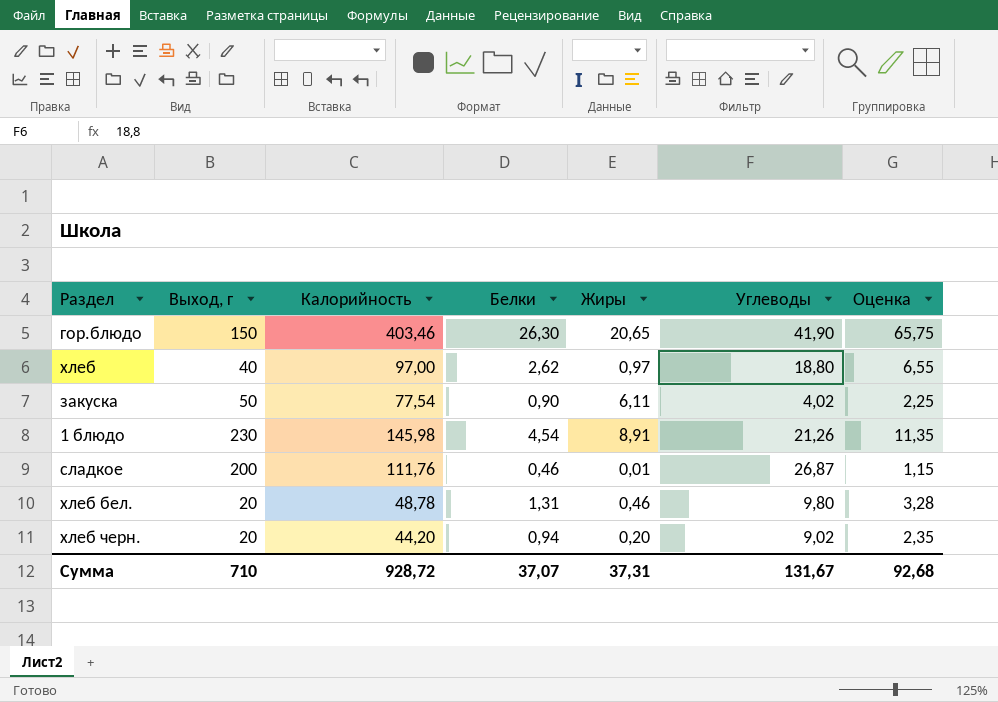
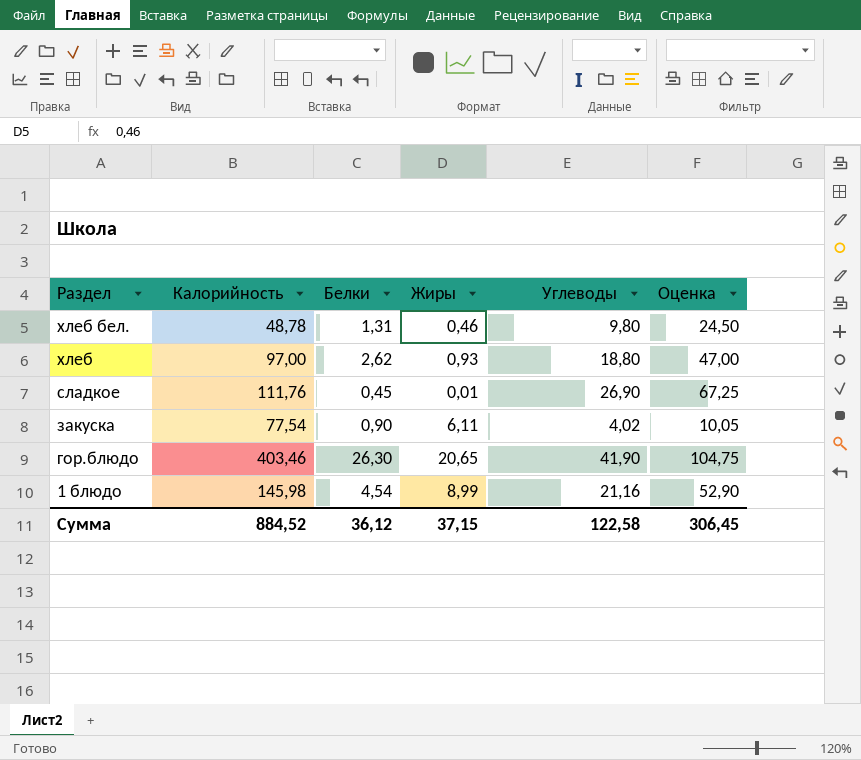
row order: none -> Раздел descending
column Выход, г | position: 2 -> none
column Оценка | formula: [Белки] * 2,5 -> [Углеводы] * 2,5
row хлеб черн.: 20 | 44,20 | 0,94 | 0,20 | 9,02 | 2,35 -> none
хлеб | Жиры: 0,97 -> 0,93
сладкое | Белки: 0,46 -> 0,45
сладкое | Углеводы: 26,87 -> 26,90
1 блюдо | Жиры: 8,91 -> 8,99
1 блюдо | Углеводы: 21,26 -> 21,16
Сумма | Калорийность: 928,72 -> 884,52
Сумма | Белки: 37,07 -> 36,12
Сумма | Жиры: 37,31 -> 37,15
Сумма | Углеводы: 131,67 -> 122,58
Сумма | Оценка: 92,68 -> 306,45

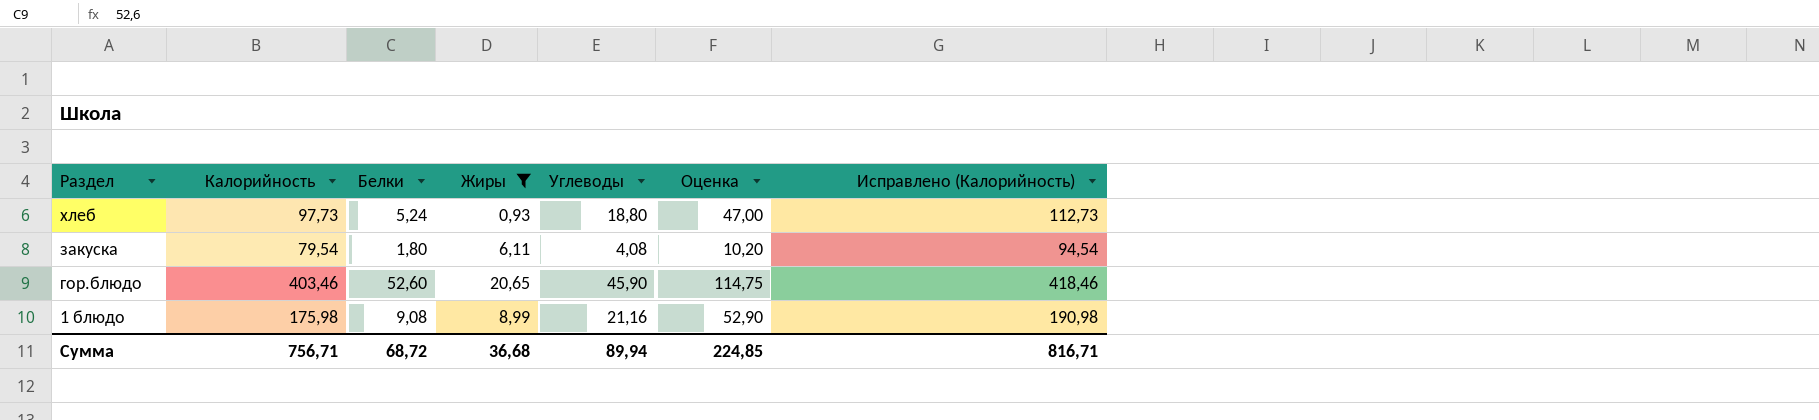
filter: none -> Жиры >= 0,93
column Исправлено (Калорийность) | formula: none -> [Калорийность] + 15
хлеб | Калорийность: 97,00 -> 97,73
хлеб | Белки: 2,62 -> 5,24
закуска | Калорийность: 77,54 -> 79,54
закуска | Белки: 0,90 -> 1,80
закуска | Углеводы: 4,02 -> 4,08
закуска | Оценка: 10,05 -> 10,20
гор.блюдо | Белки: 26,30 -> 52,60
гор.блюдо | Углеводы: 41,90 -> 45,90
гор.блюдо | Оценка: 104,75 -> 114,75
1 блюдо | Калорийность: 145,98 -> 175,98
1 блюдо | Белки: 4,54 -> 9,08
Сумма | Калорийность: 884,52 -> 756,71
Сумма | Белки: 36,12 -> 68,72
Сумма | Жиры: 37,15 -> 36,68
Сумма | Углеводы: 122,58 -> 89,94
Сумма | Оценка: 306,45 -> 224,85

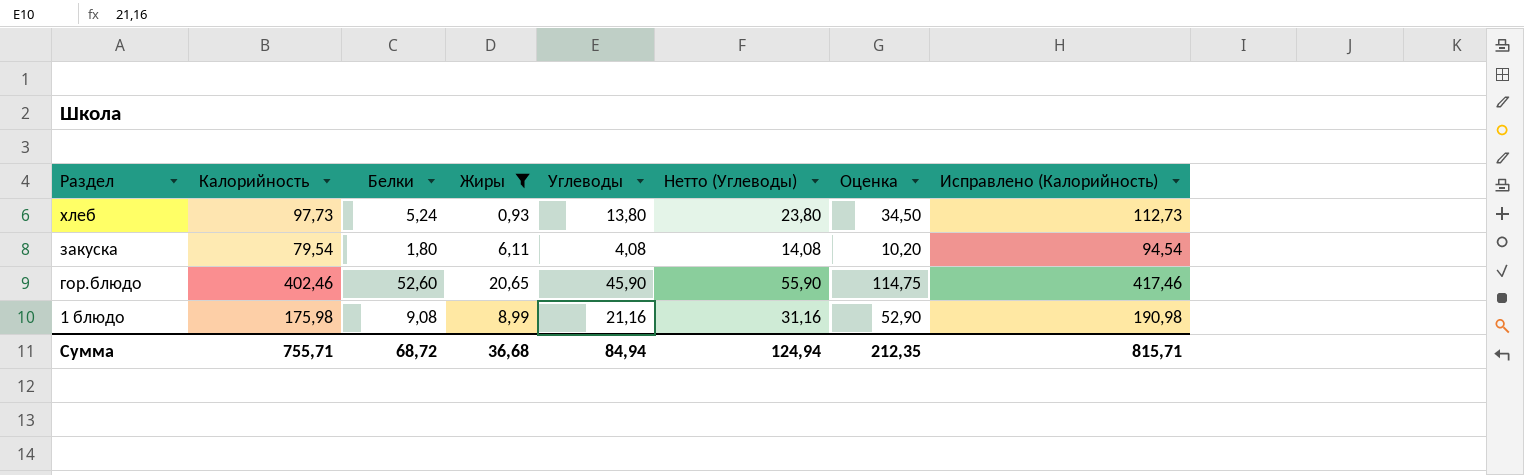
column Нетто (Углеводы) | formula: none -> [Углеводы] + 10
хлеб | Углеводы: 18,80 -> 13,80
хлеб | Оценка: 47,00 -> 34,50
гор.блюдо | Калорийность: 403,46 -> 402,46
гор.блюдо | Исправлено (Калорийность): 418,46 -> 417,46
Сумма | Калорийность: 756,71 -> 755,71
Сумма | Углеводы: 89,94 -> 84,94
Сумма | Оценка: 224,85 -> 212,35
Сумма | Исправлено (Калорийность): 816,71 -> 815,71

